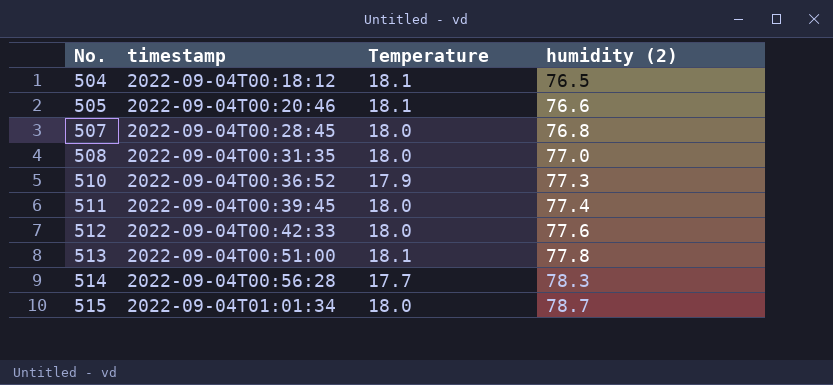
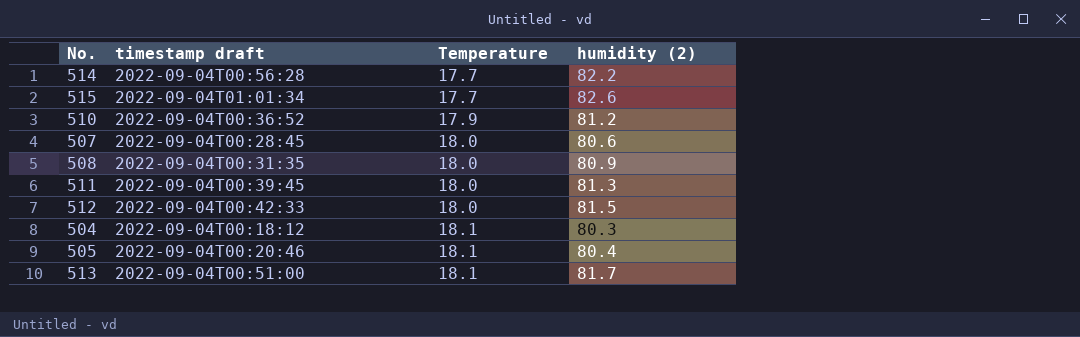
row order: No. ascending -> Temperature ascending
column name: timestamp -> timestamp draft
514 | humidity (2): 78.3 -> 82.2
515 | Temperature: 18.0 -> 17.7
515 | humidity (2): 78.7 -> 82.6
510 | humidity (2): 77.3 -> 81.2
507 | humidity (2): 76.8 -> 80.6
508 | humidity (2): 77.0 -> 80.9
511 | humidity (2): 77.4 -> 81.3
512 | humidity (2): 77.6 -> 81.5
504 | humidity (2): 76.5 -> 80.3
505 | humidity (2): 76.6 -> 80.4
513 | humidity (2): 77.8 -> 81.7

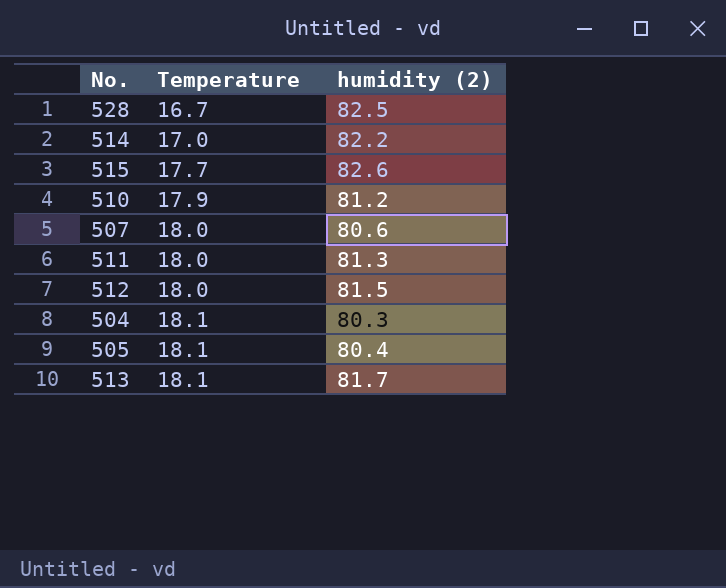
column timestamp draft | position: 2 -> none
row 508: 2022-09-04T00:31:35 | 18.0 | 80.9 -> none
row 528: none -> 16.7 | 82.5
514 | Temperature: 17.7 -> 17.0

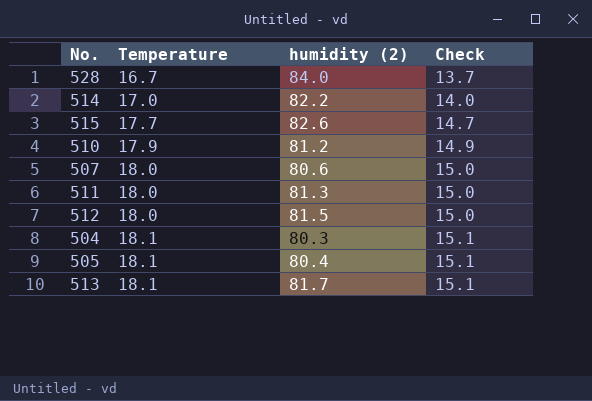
column Check | formula: none -> [Temperature] - 3
528 | humidity (2): 82.5 -> 84.0

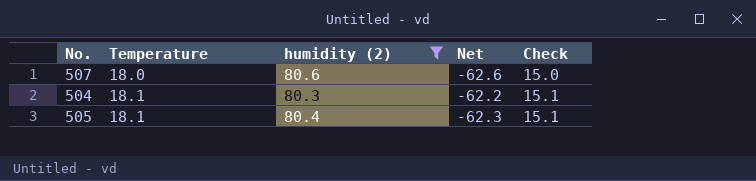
filter: none -> humidity (2) <= 80.6
column Net | formula: none -> [Temperature] - [humidity (2)]

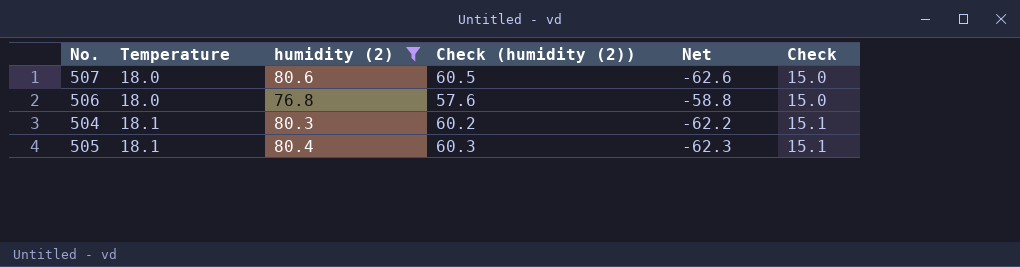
column Check (humidity (2)) | formula: none -> [humidity (2)] * 0.75
row 506: none -> 18.0 | 76.8 | 57.6 | -58.8 | 15.0

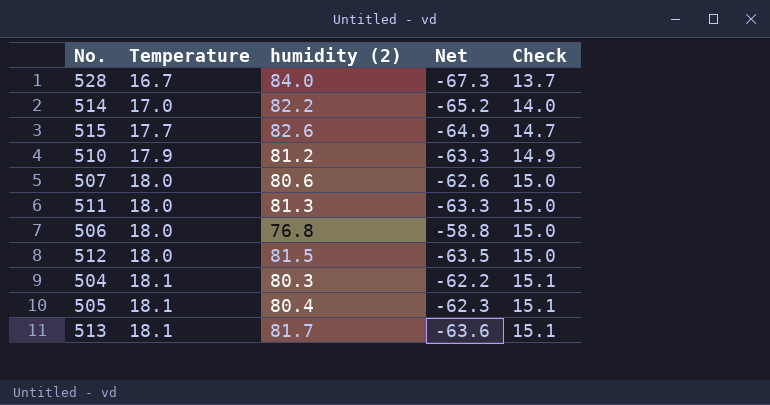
filter: humidity (2) <= 80.6 -> none
column Check (humidity (2)) | formula: [humidity (2)] * 0.75 -> none

